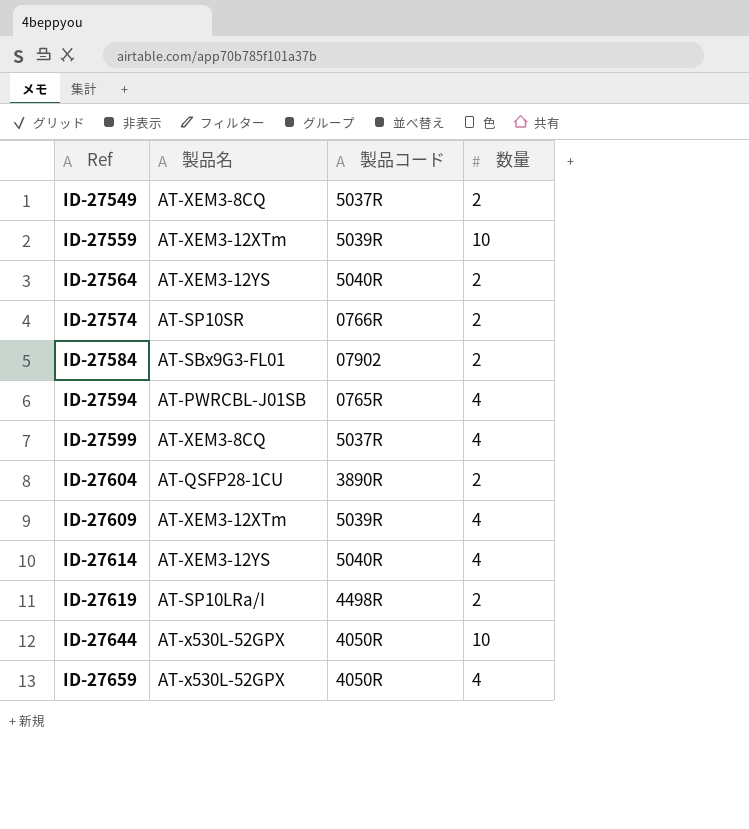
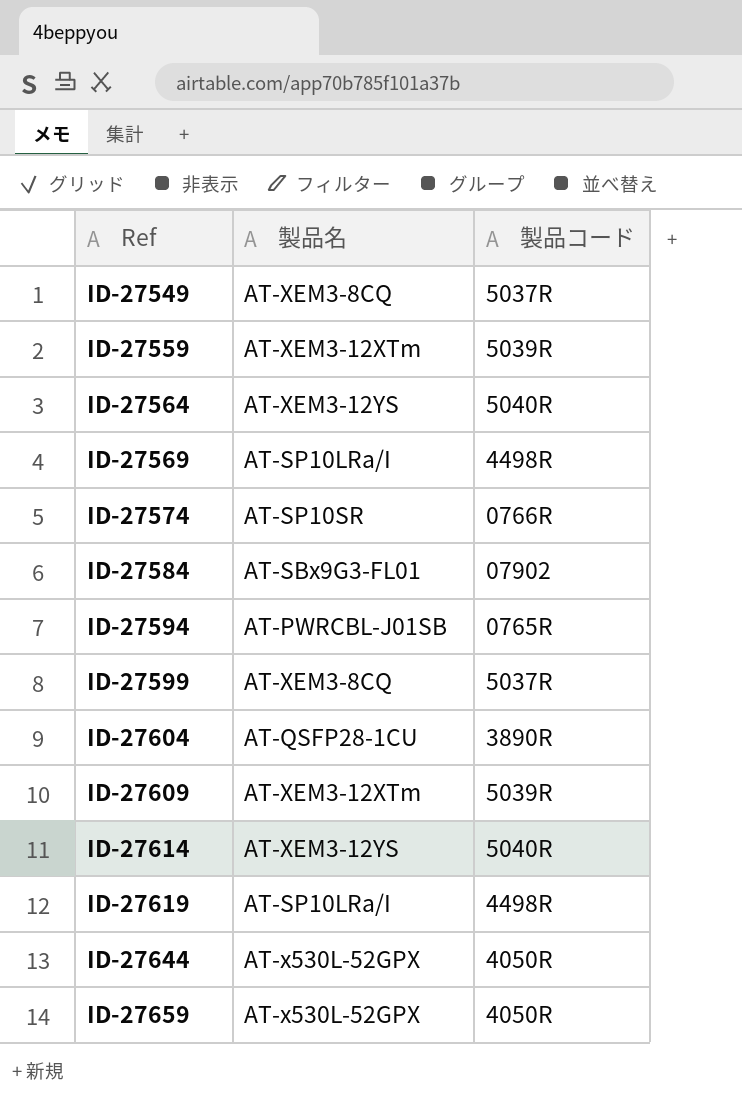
column 数量 | position: 4 -> none
row ID-27569: none -> AT-SP10LRa/I | 4498R

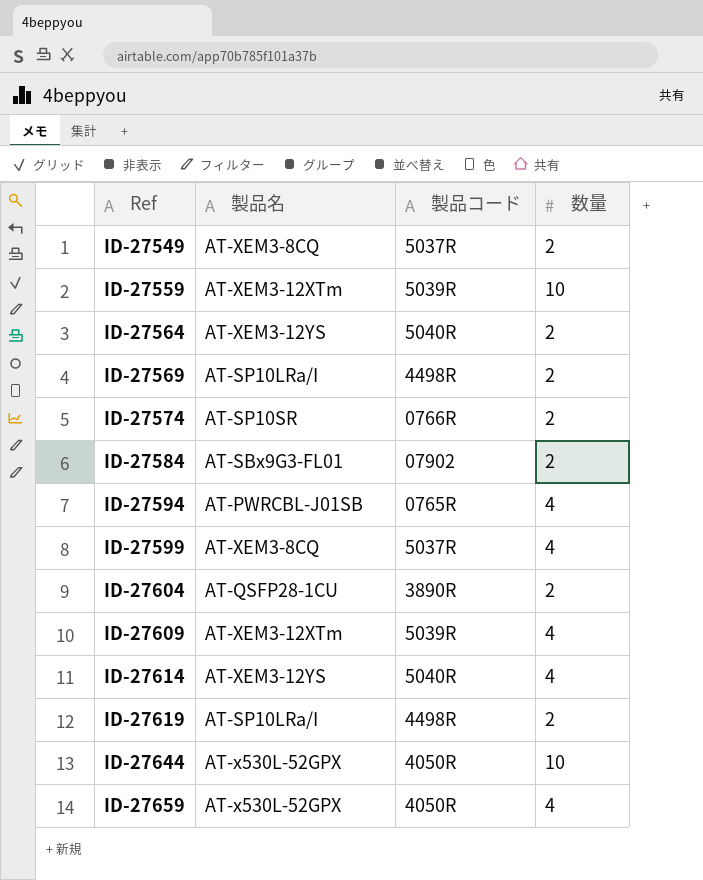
column 数量 | position: none -> 4

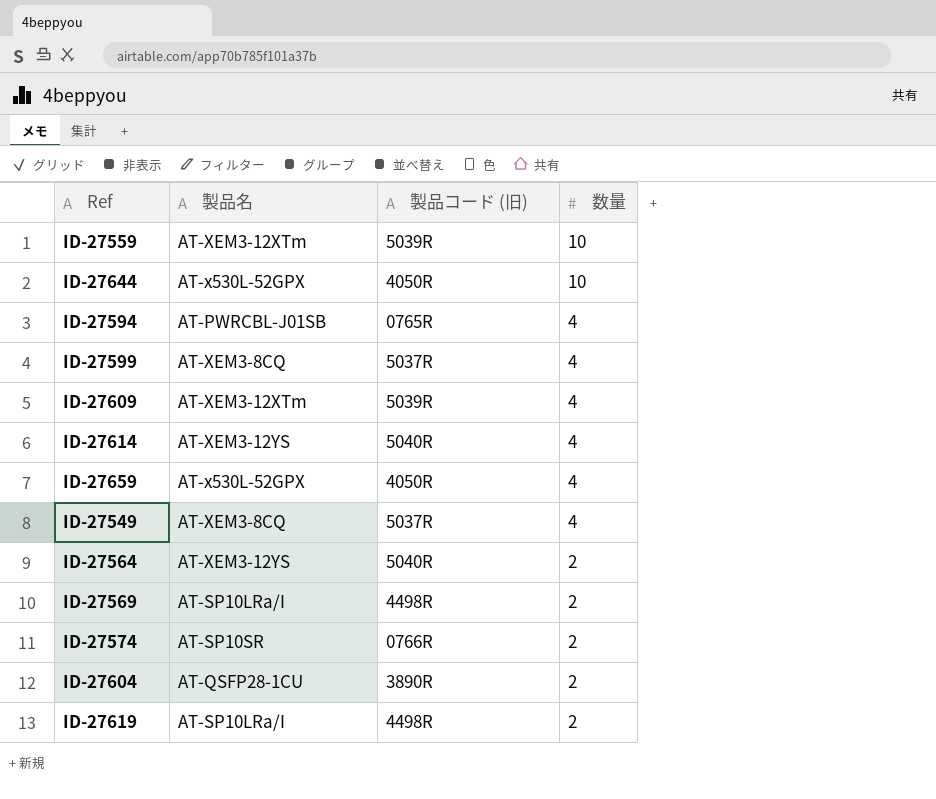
row order: Ref ascending -> 数量 descending
column name: 製品コード -> 製品コード (旧)
row ID-27584: AT-SBx9G3-FL01 | 07902 | 2 -> none
ID-27549 | 数量: 2 -> 4

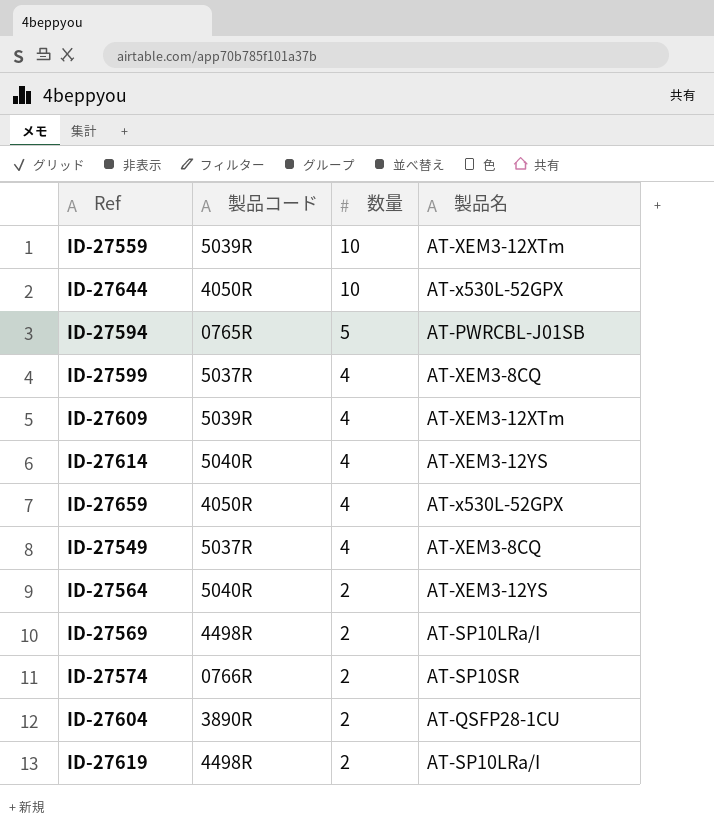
column name: 製品コード (旧) -> 製品コード
column 製品名 | position: 2 -> 4
ID-27594 | 数量: 4 -> 5

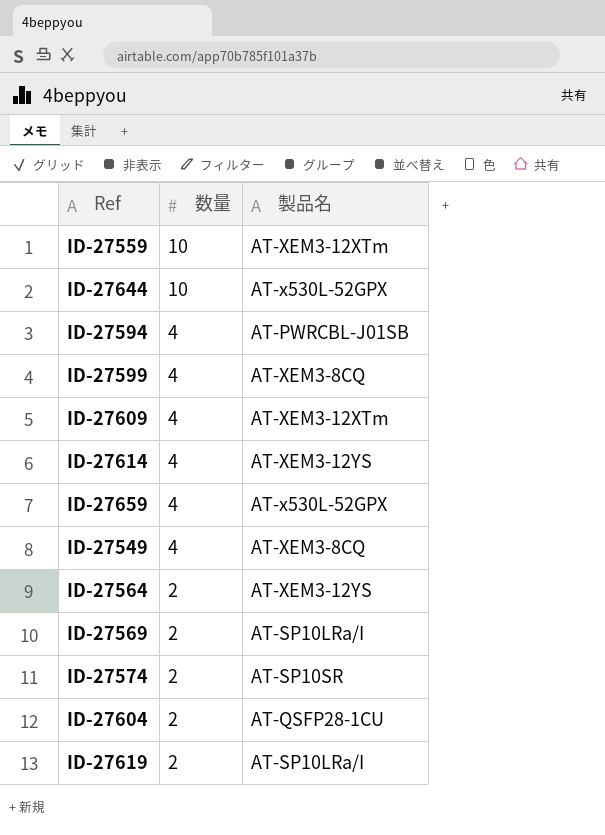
column 製品コード | position: 2 -> none
ID-27594 | 数量: 5 -> 4

